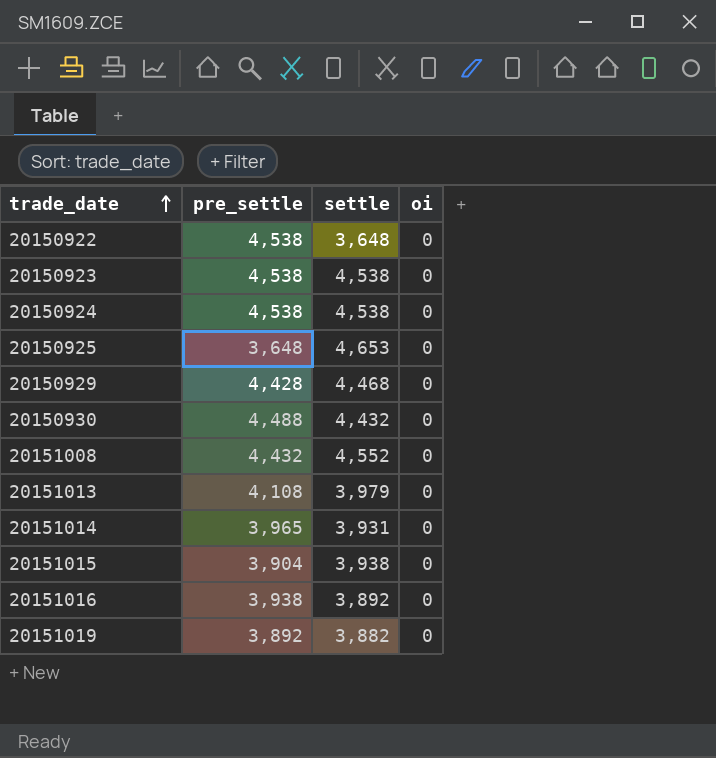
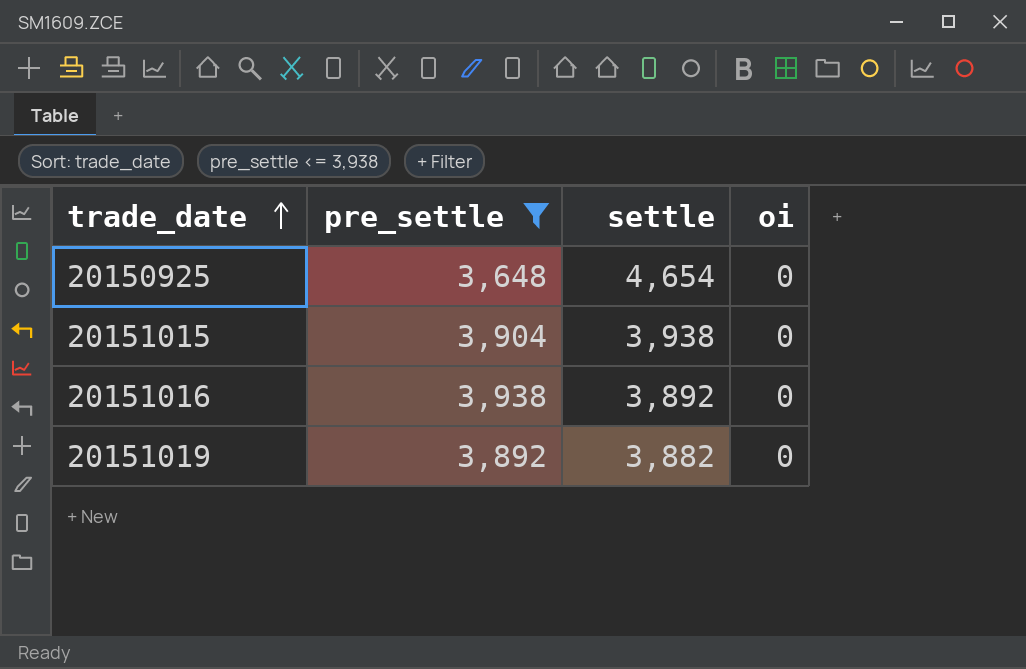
filter: none -> pre_settle <= 3,938
20150925 | settle: 4,653 -> 4,654

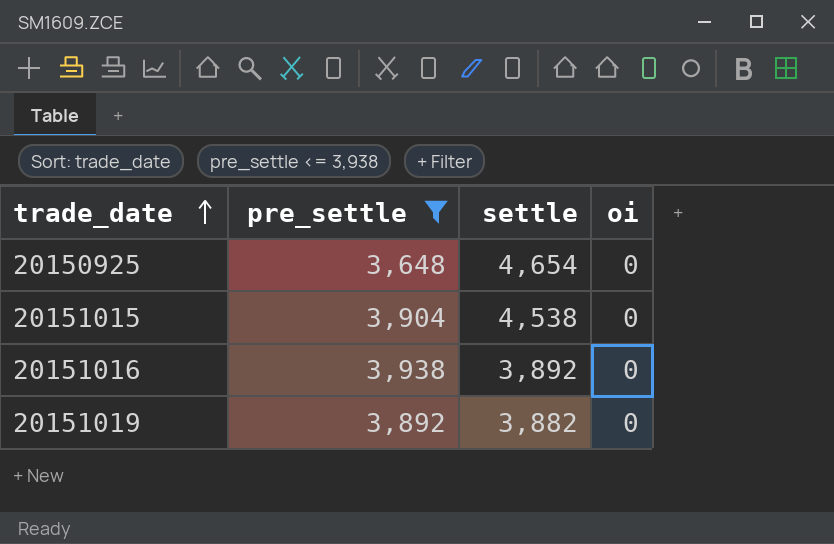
20151015 | settle: 3,938 -> 4,538

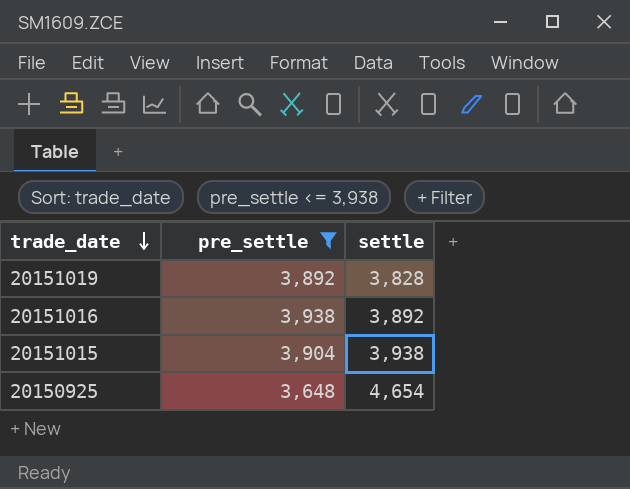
row order: trade_date ascending -> trade_date descending
column oi | position: 4 -> none
20151019 | settle: 3,882 -> 3,828
20151015 | settle: 4,538 -> 3,938

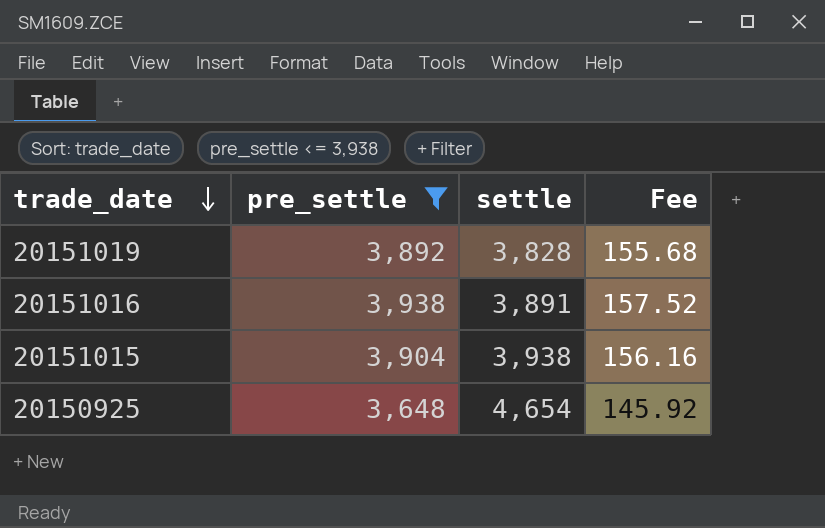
column Fee | formula: none -> [pre_settle] * 0.04
20151016 | settle: 3,892 -> 3,891

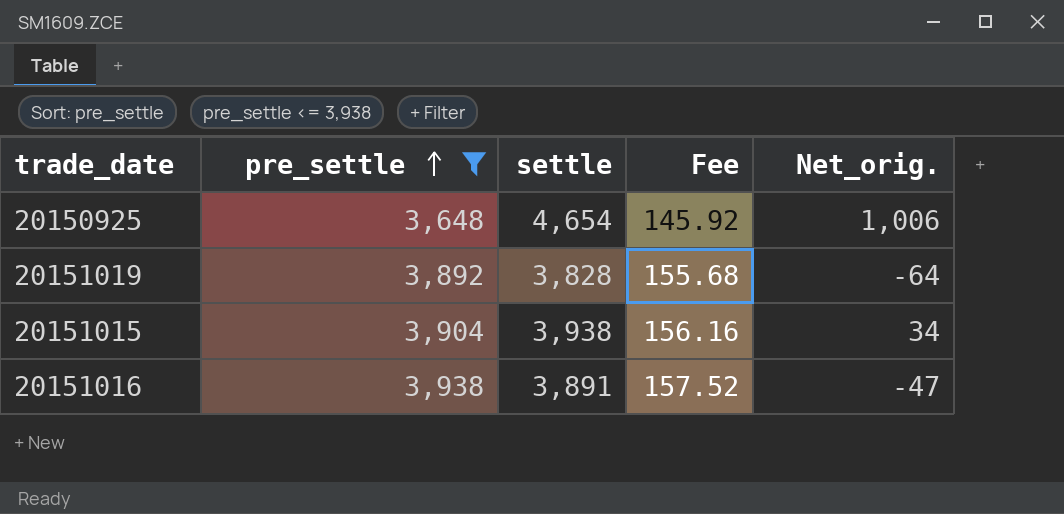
row order: trade_date descending -> pre_settle ascending
column Net_orig. | formula: none -> [settle] - [pre_settle]

